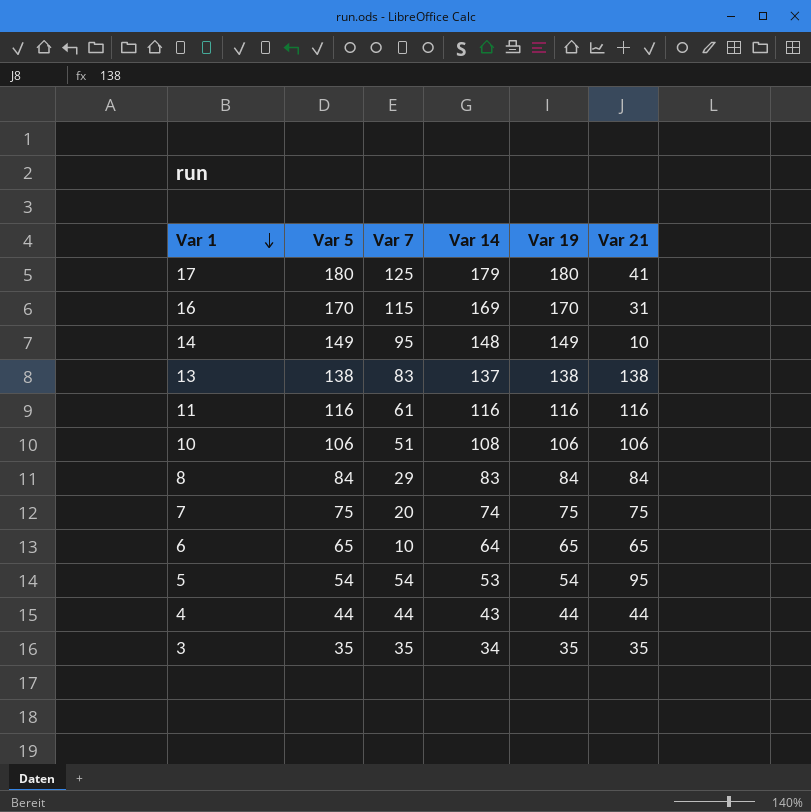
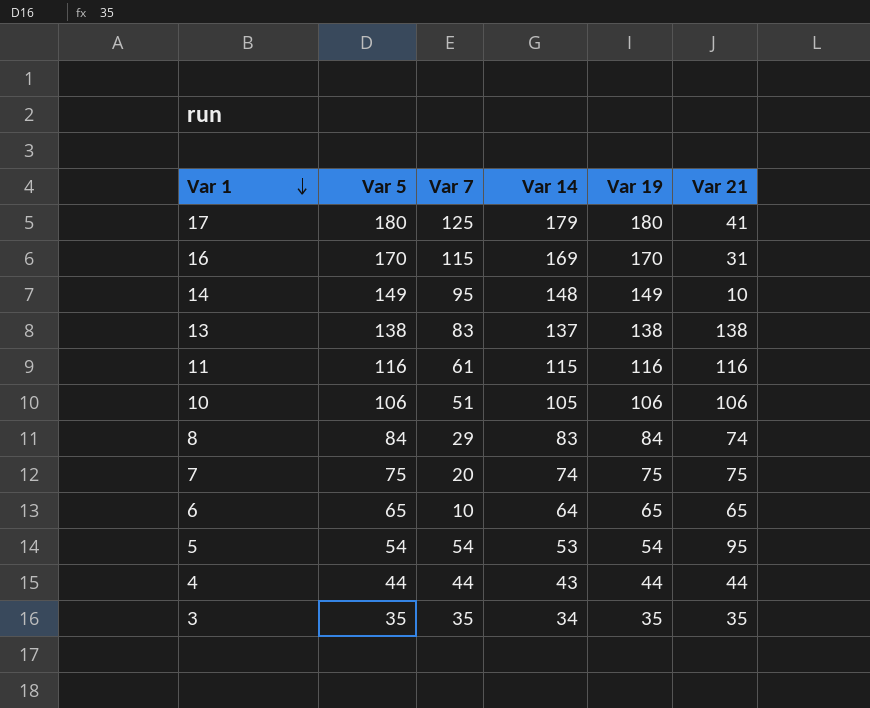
11 | Var 14: 116 -> 115
10 | Var 14: 108 -> 105
8 | Var 21: 84 -> 74

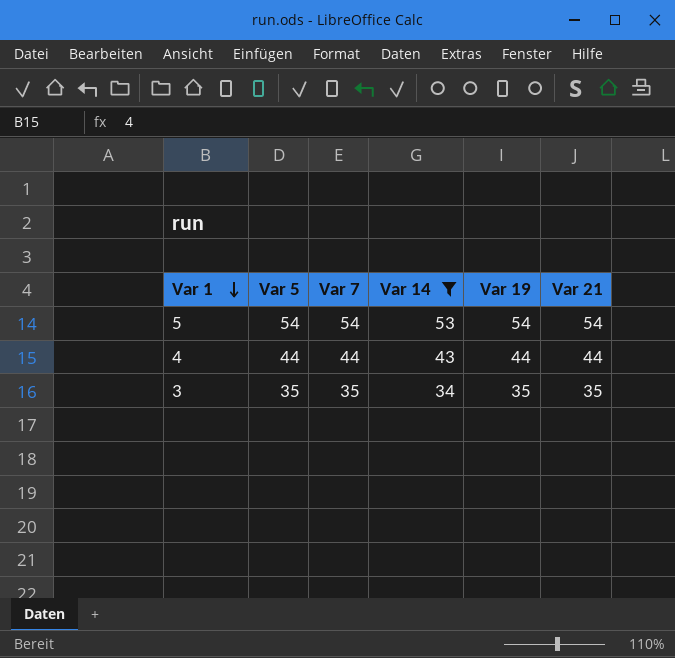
filter: none -> Var 14 <= 53
5 | Var 21: 95 -> 54

